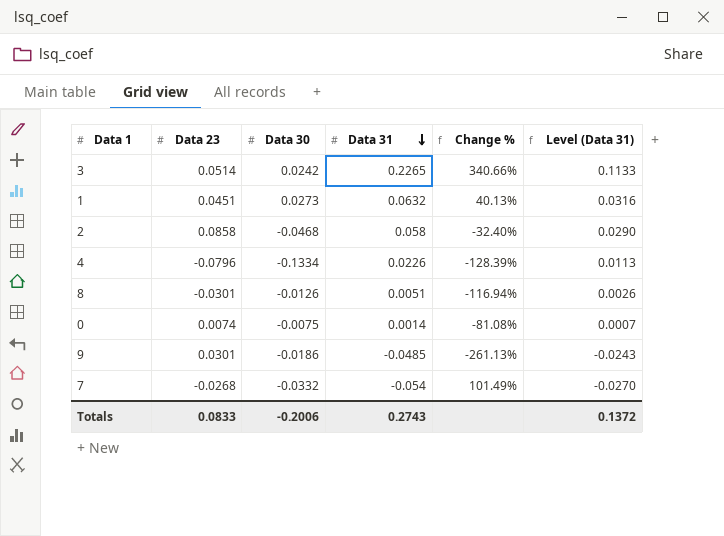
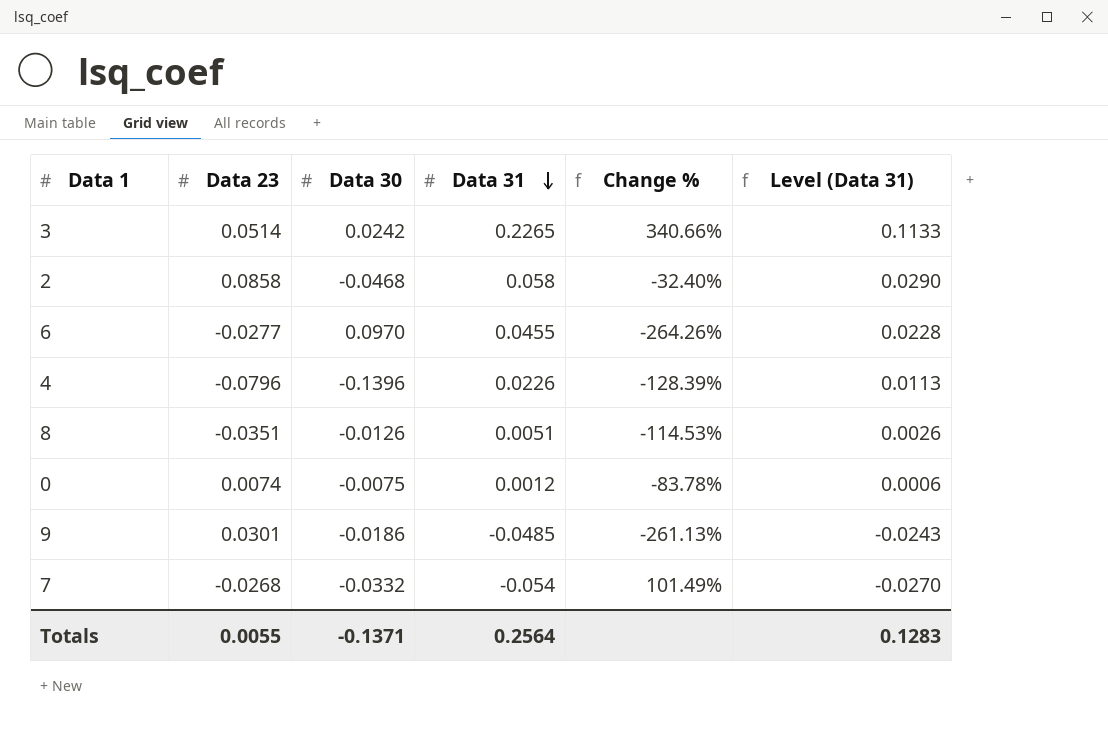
row 1: 0.0451 | 0.0273 | 0.0632 | 40.13% | 0.0316 -> none
row 6: none -> -0.0277 | 0.0970 | 0.0455 | -264.26% | 0.0228
4 | Data 30: -0.1334 -> -0.1396
8 | Data 23: -0.0301 -> -0.0351
8 | Change %: -116.94% -> -114.53%
0 | Data 31: 0.0014 -> 0.0012
0 | Change %: -81.08% -> -83.78%
0 | Level (Data 31): 0.0007 -> 0.0006
Totals | Data 23: 0.0833 -> 0.0055
Totals | Data 30: -0.2006 -> -0.1371
Totals | Data 31: 0.2743 -> 0.2564
Totals | Level (Data 31): 0.1372 -> 0.1283

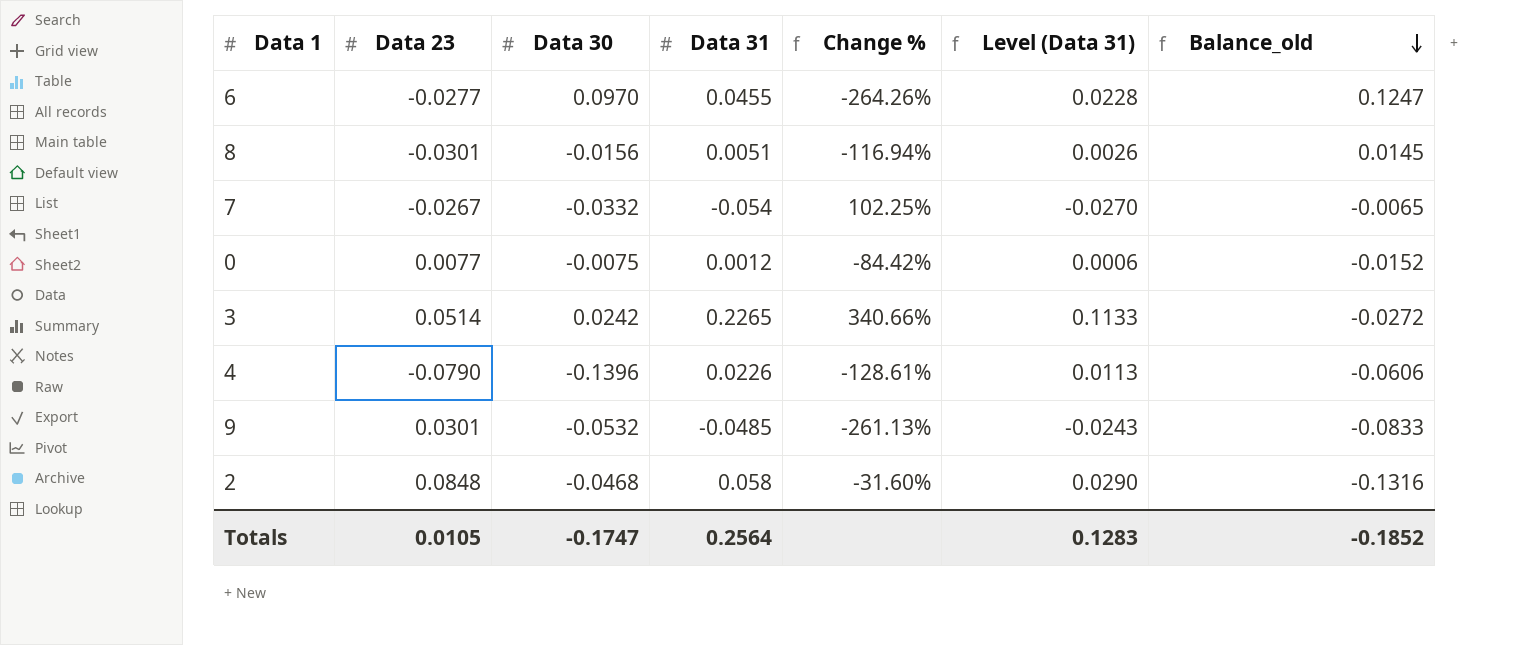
row order: Data 31 descending -> Balance_old descending
column Balance_old | formula: none -> [Data 30] - [Data 23]
8 | Data 23: -0.0351 -> -0.0301
8 | Data 30: -0.0126 -> -0.0156
8 | Change %: -114.53% -> -116.94%
7 | Data 23: -0.0268 -> -0.0267
7 | Change %: 101.49% -> 102.25%
0 | Data 23: 0.0074 -> 0.0077
0 | Change %: -83.78% -> -84.42%
4 | Data 23: -0.0796 -> -0.0790
4 | Change %: -128.39% -> -128.61%
9 | Data 30: -0.0186 -> -0.0532
2 | Data 23: 0.0858 -> 0.0848
2 | Change %: -32.40% -> -31.60%
Totals | Data 23: 0.0055 -> 0.0105
Totals | Data 30: -0.1371 -> -0.1747

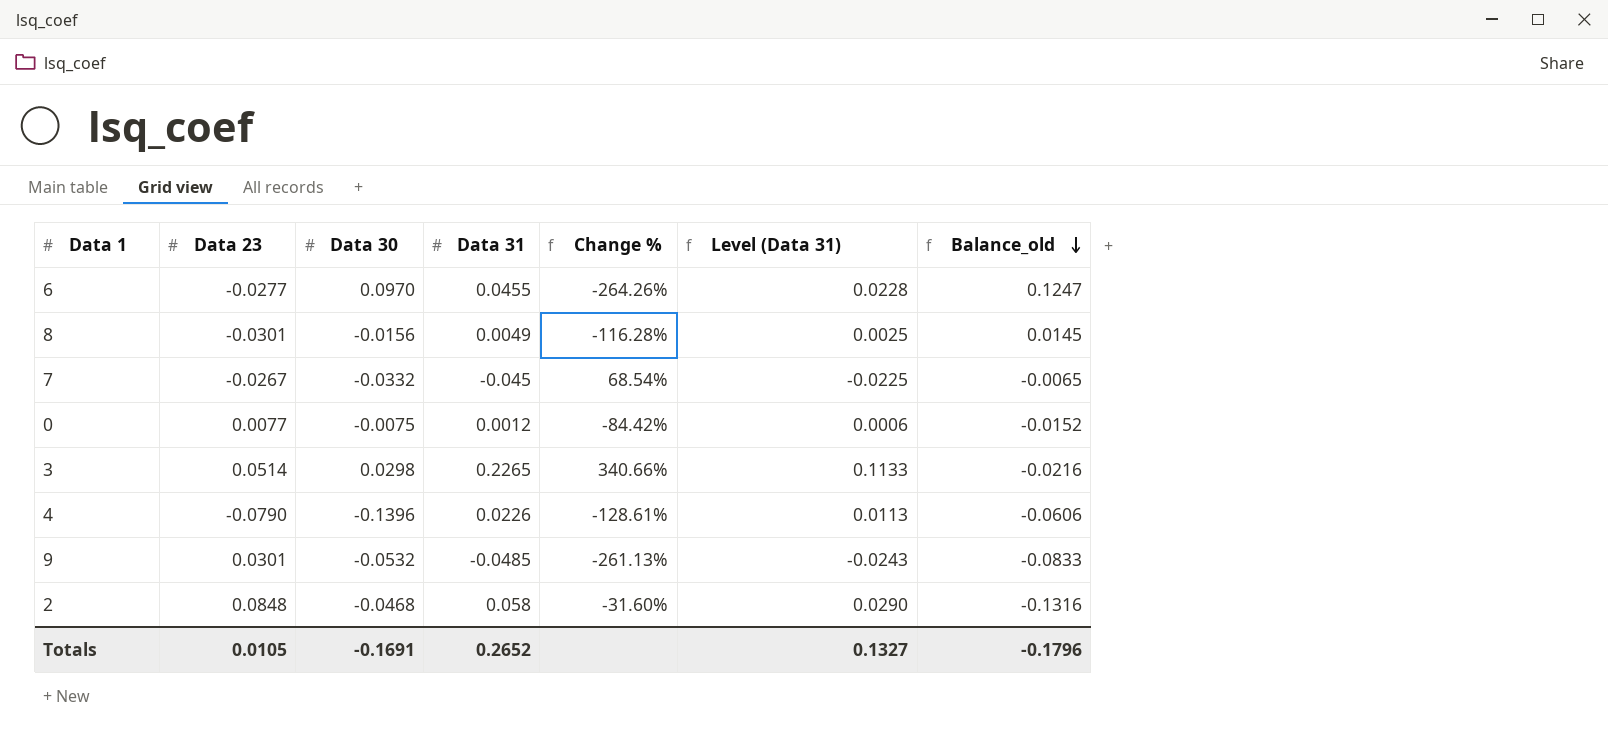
8 | Data 31: 0.0051 -> 0.0049
8 | Change %: -116.94% -> -116.28%
8 | Level (Data 31): 0.0026 -> 0.0025
7 | Data 31: -0.054 -> -0.045
7 | Change %: 102.25% -> 68.54%
7 | Level (Data 31): -0.0270 -> -0.0225
3 | Data 30: 0.0242 -> 0.0298
3 | Balance_old: -0.0272 -> -0.0216
Totals | Data 30: -0.1747 -> -0.1691
Totals | Data 31: 0.2564 -> 0.2652
Totals | Level (Data 31): 0.1283 -> 0.1327
Totals | Balance_old: -0.1852 -> -0.1796

